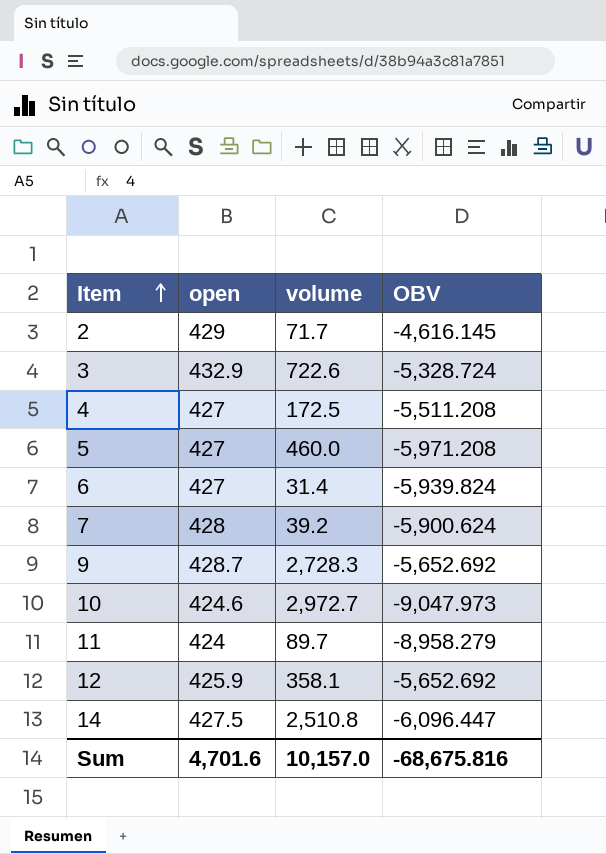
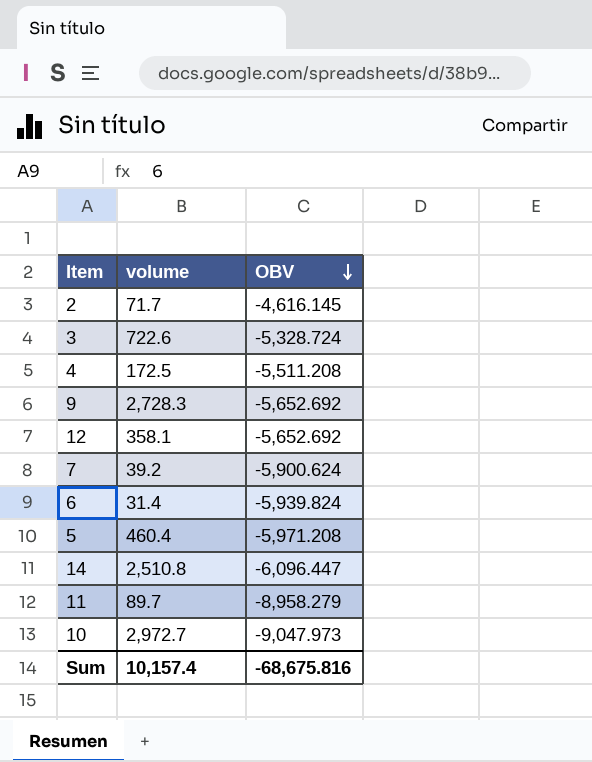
row order: Item ascending -> OBV descending
column open | position: 2 -> none
5 | volume: 460.0 -> 460.4
Sum | volume: 10,157.0 -> 10,157.4

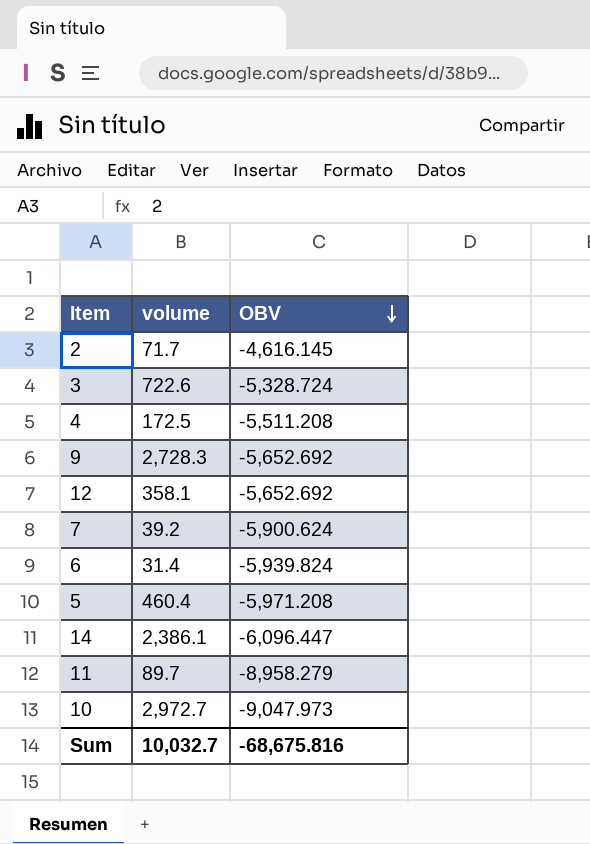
14 | volume: 2,510.8 -> 2,386.1
Sum | volume: 10,157.4 -> 10,032.7

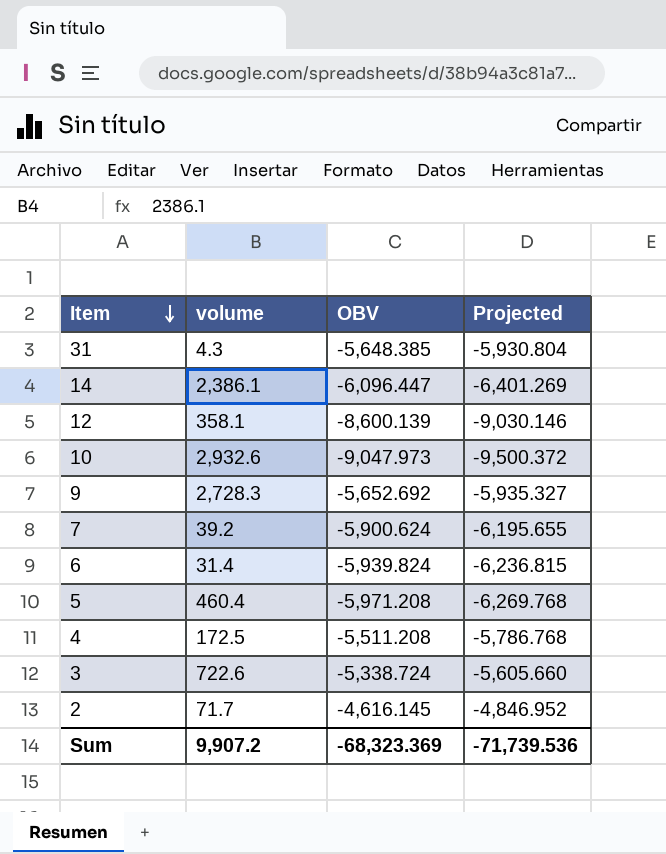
row order: OBV descending -> Item descending
column Projected | formula: none -> [OBV] * 1.05
row 11: 89.7 | -8,958.279 -> none
row 31: none -> 4.3 | -5,648.385 | -5,930.804
12 | OBV: -5,652.692 -> -8,600.139
10 | volume: 2,972.7 -> 2,932.6
3 | OBV: -5,328.724 -> -5,338.724
Sum | volume: 10,032.7 -> 9,907.2
Sum | OBV: -68,675.816 -> -68,323.369

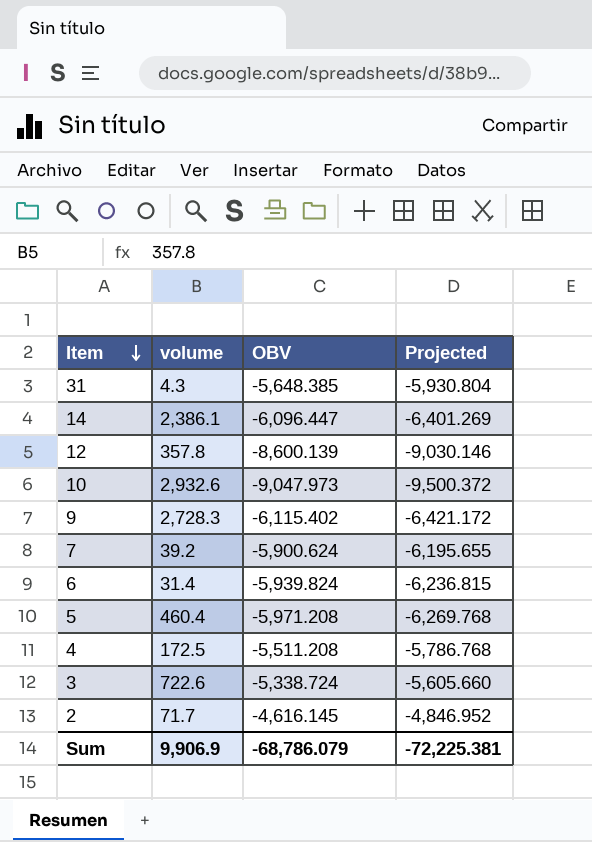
12 | volume: 358.1 -> 357.8
9 | OBV: -5,652.692 -> -6,115.402
9 | Projected: -5,935.327 -> -6,421.172
Sum | volume: 9,907.2 -> 9,906.9
Sum | OBV: -68,323.369 -> -68,786.079
Sum | Projected: -71,739.536 -> -72,225.381

